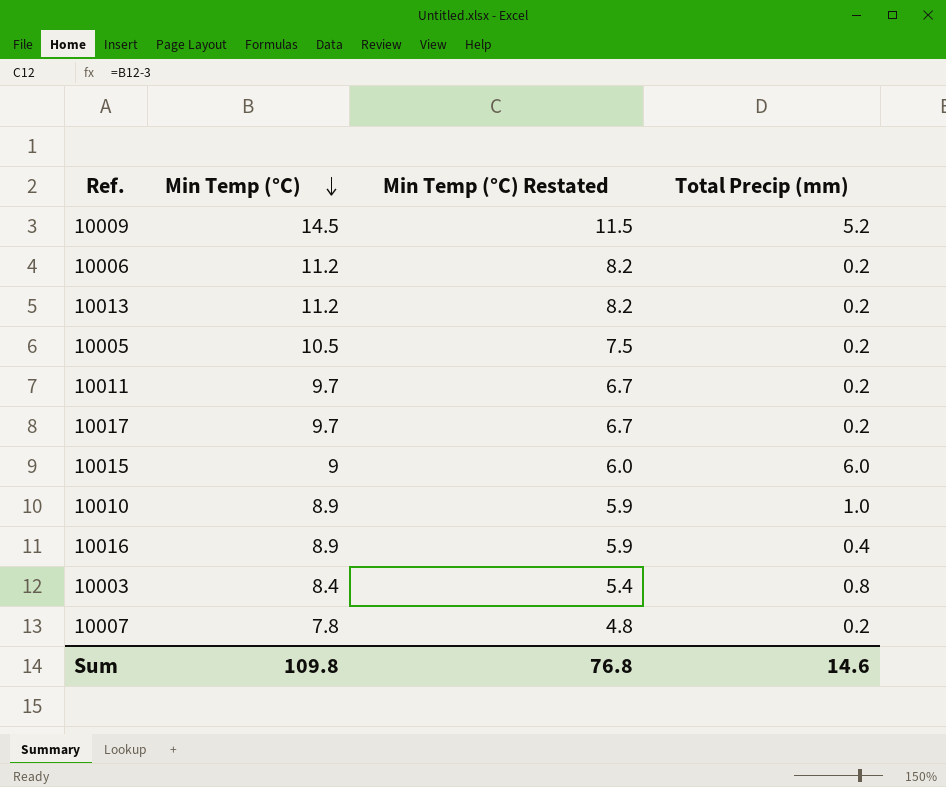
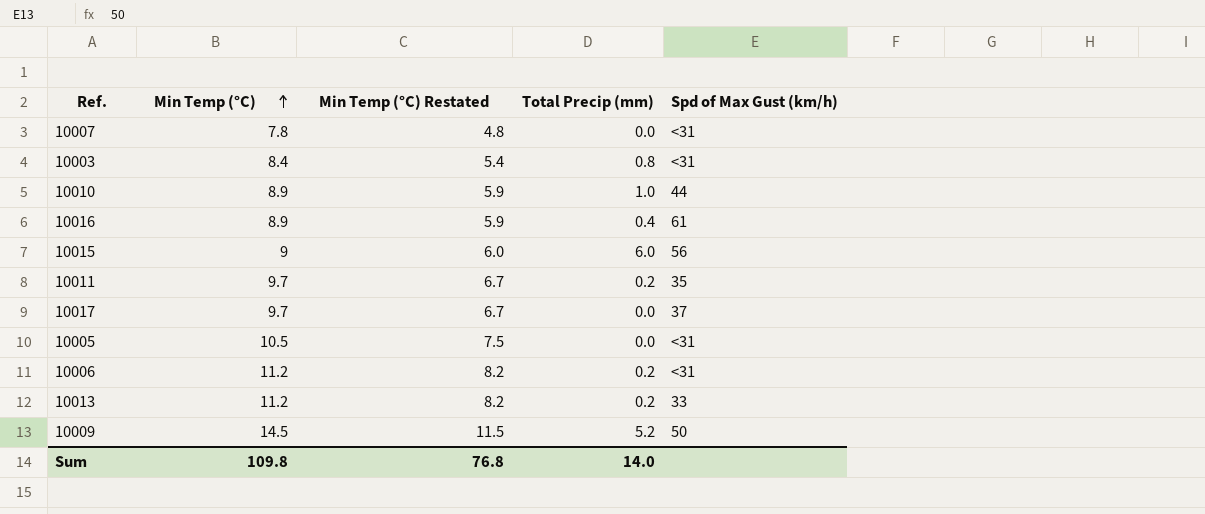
row order: Min Temp (°C) descending -> Min Temp (°C) ascending
column Spd of Max Gust (km/h) | position: none -> 5
10007 | Total Precip (mm): 0.2 -> 0.0
10017 | Total Precip (mm): 0.2 -> 0.0
10005 | Total Precip (mm): 0.2 -> 0.0
Sum | Total Precip (mm): 14.6 -> 14.0

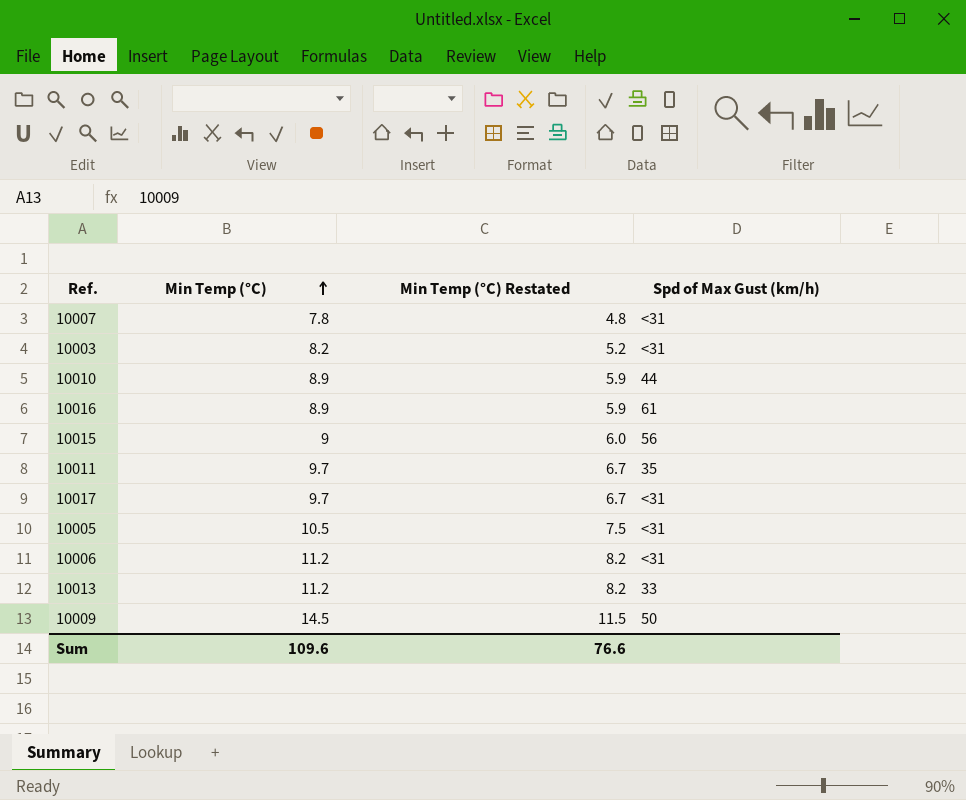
column Total Precip (mm) | position: 4 -> none
10003 | Min Temp (°C): 8.4 -> 8.2
10003 | Min Temp (°C) Restated: 5.4 -> 5.2
10017 | Spd of Max Gust (km/h): 37 -> <31
Sum | Min Temp (°C): 109.8 -> 109.6
Sum | Min Temp (°C) Restated: 76.8 -> 76.6

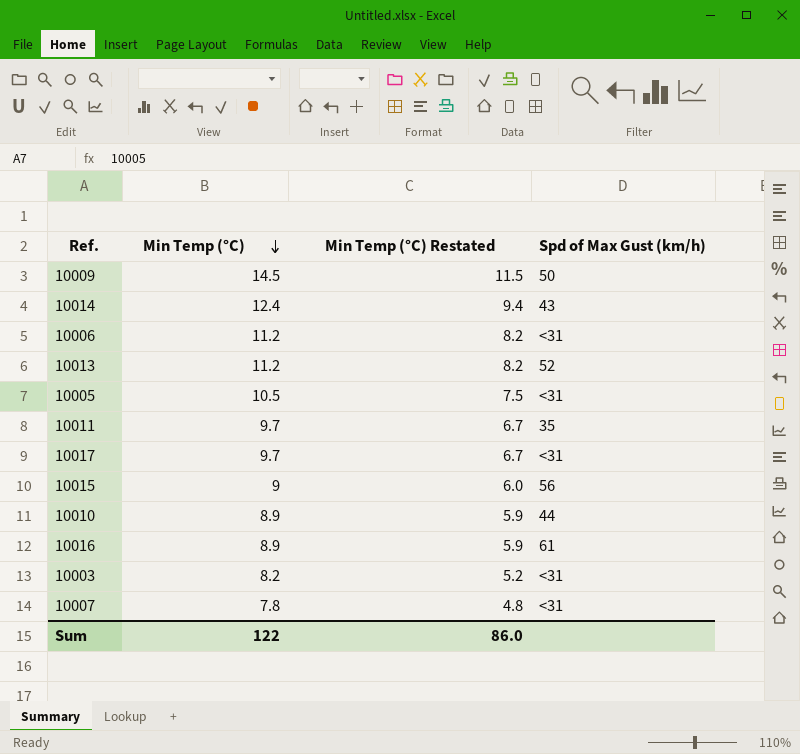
row order: Min Temp (°C) ascending -> Min Temp (°C) descending
row 10014: none -> 12.4 | 9.4 | 43
10013 | Spd of Max Gust (km/h): 33 -> 52
Sum | Min Temp (°C): 109.6 -> 122
Sum | Min Temp (°C) Restated: 76.6 -> 86.0

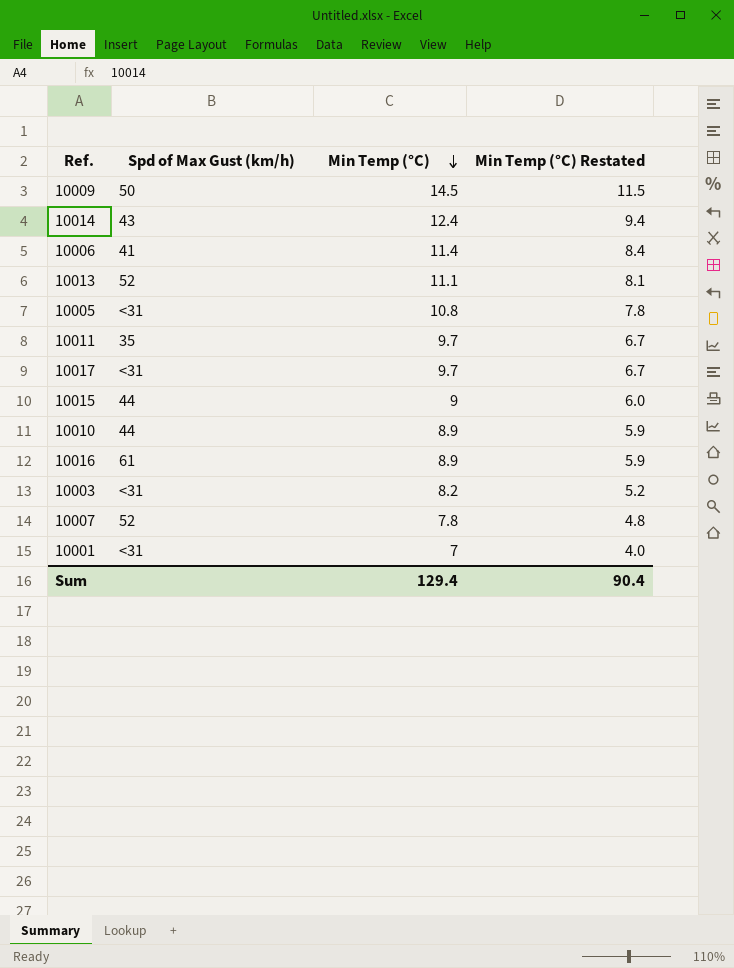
column Spd of Max Gust (km/h) | position: 4 -> 2
10006 | Spd of Max Gust (km/h): <31 -> 41
10006 | Min Temp (°C): 11.2 -> 11.4
10006 | Min Temp (°C) Restated: 8.2 -> 8.4
10013 | Min Temp (°C): 11.2 -> 11.1
10013 | Min Temp (°C) Restated: 8.2 -> 8.1
10005 | Min Temp (°C): 10.5 -> 10.8
10005 | Min Temp (°C) Restated: 7.5 -> 7.8
10015 | Spd of Max Gust (km/h): 56 -> 44
10007 | Spd of Max Gust (km/h): <31 -> 52
row 10001: none -> <31 | 7 | 4.0
Sum | Min Temp (°C): 122 -> 129.4
Sum | Min Temp (°C) Restated: 86.0 -> 90.4

